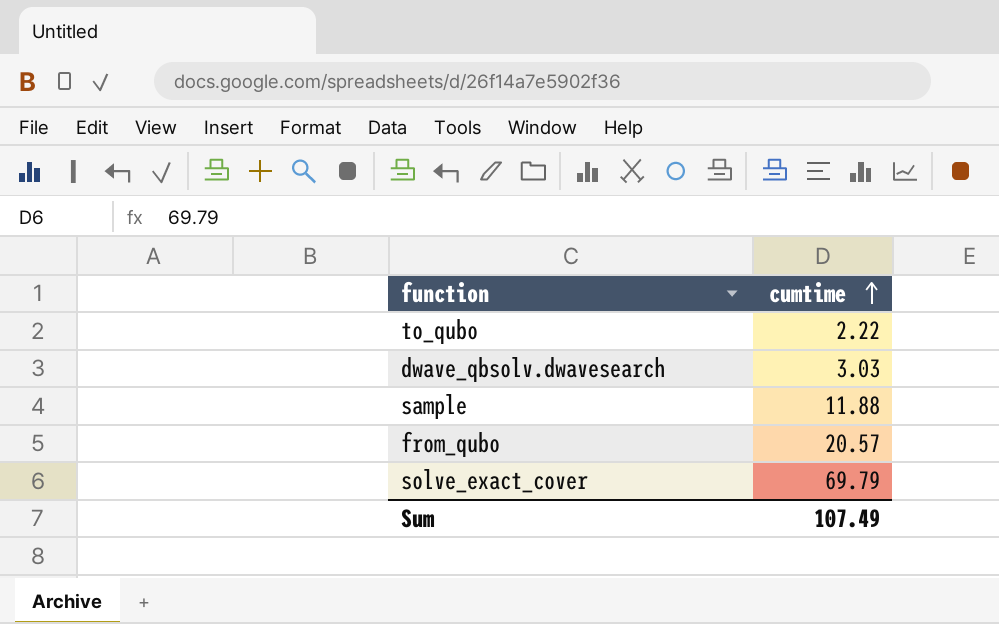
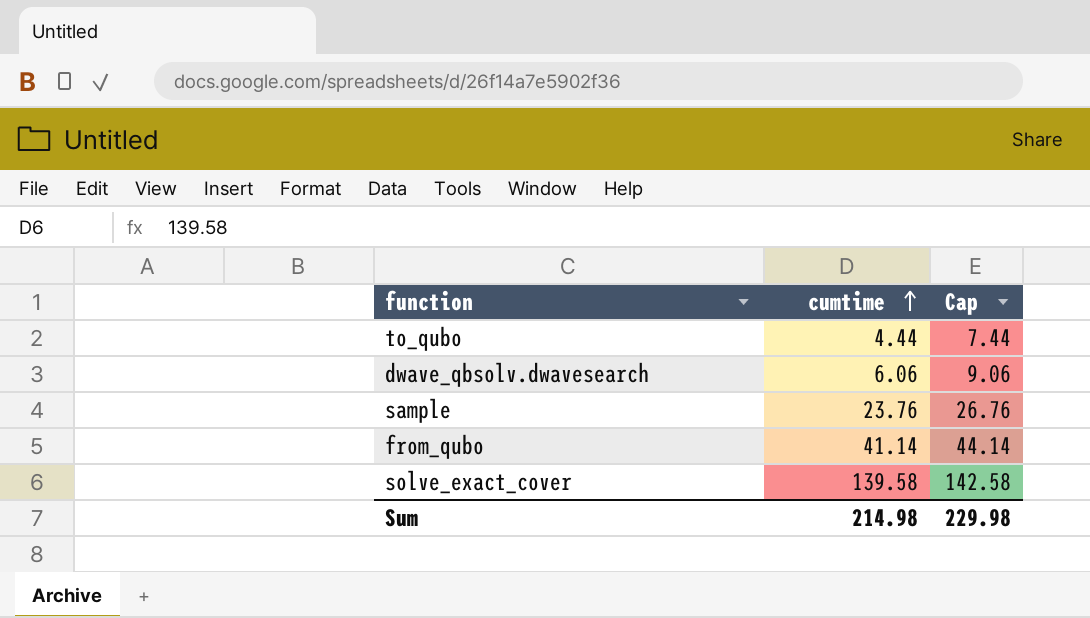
column Cap | formula: none -> [cumtime] + 3
to_qubo | cumtime: 2.22 -> 4.44
dwave_qbsolv.dwavesearch | cumtime: 3.03 -> 6.06
sample | cumtime: 11.88 -> 23.76
from_qubo | cumtime: 20.57 -> 41.14
solve_exact_cover | cumtime: 69.79 -> 139.58
Sum | cumtime: 107.49 -> 214.98

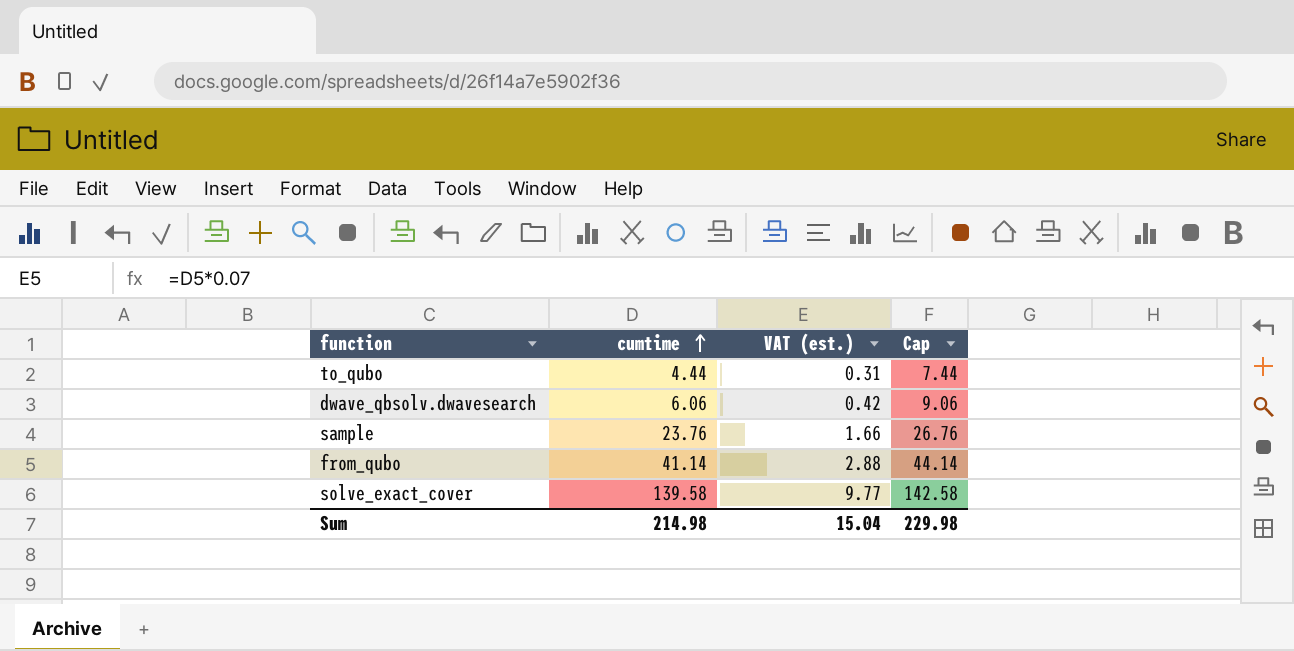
column VAT (est.) | formula: none -> [cumtime] * 0.07

